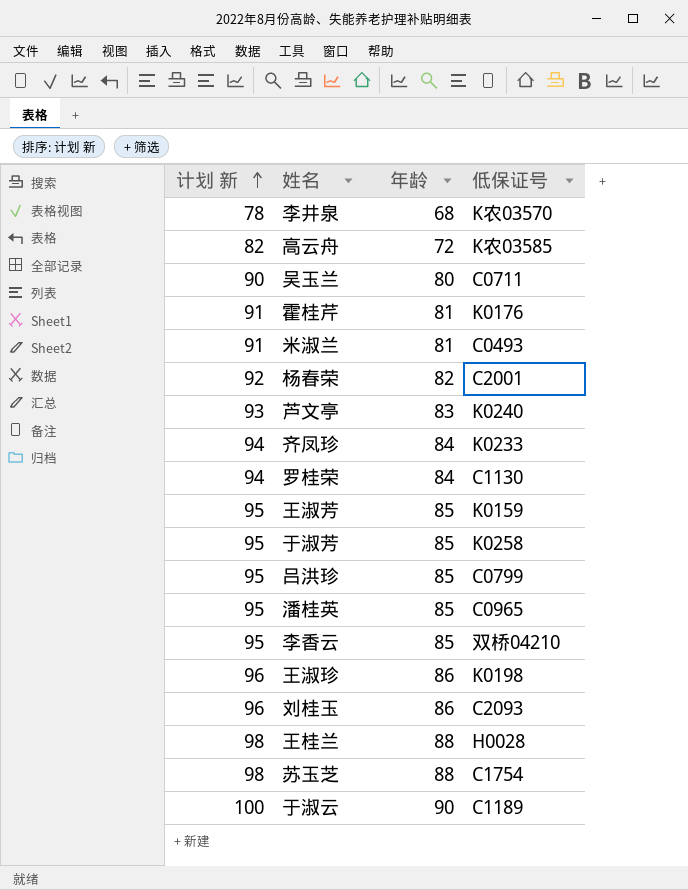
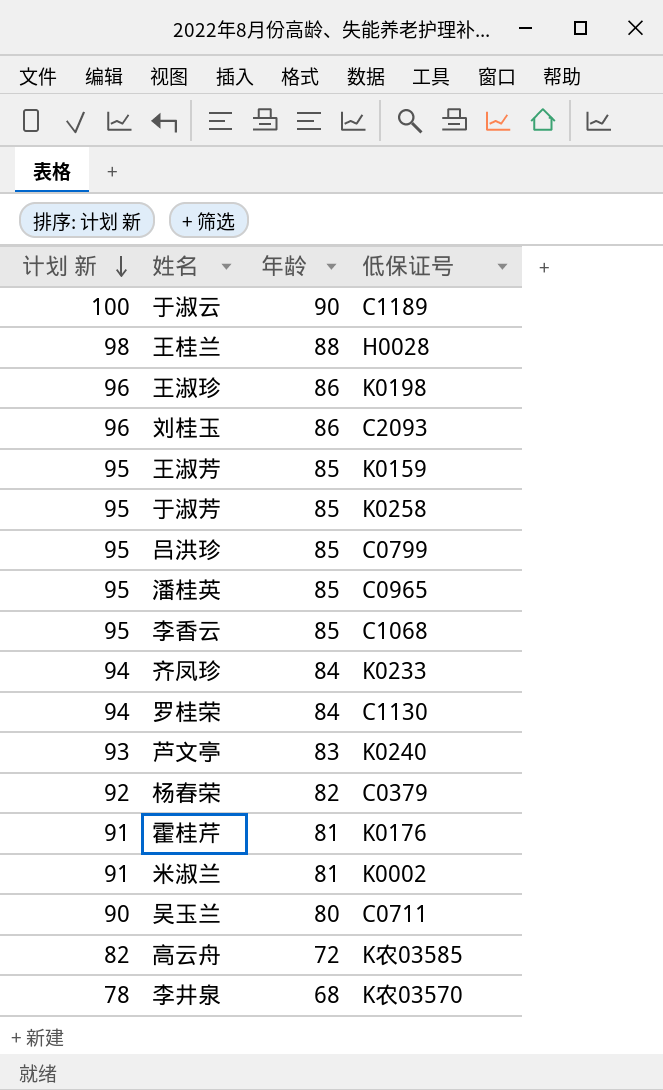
row order: 计划 新 ascending -> 计划 新 descending
row 苏玉芝: 98 | 88 | C1754 -> none
李香云 | 低保证号: 双桥04210 -> C1068
杨春荣 | 低保证号: C2001 -> C0379
米淑兰 | 低保证号: C0493 -> K0002

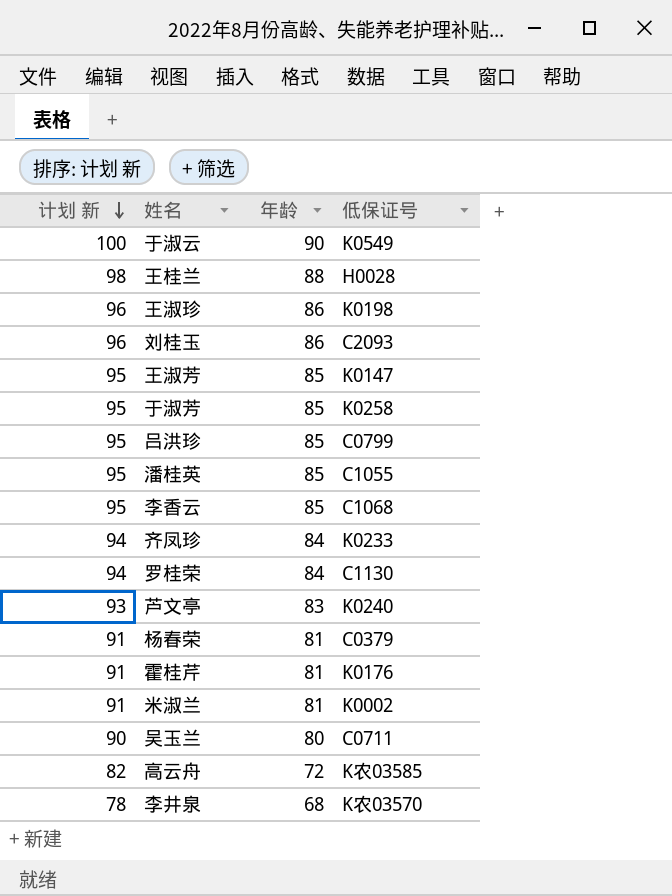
于淑云 | 低保证号: C1189 -> K0549
王淑芳 | 低保证号: K0159 -> K0147
潘桂英 | 低保证号: C0965 -> C1055
杨春荣 | 计划 新: 92 -> 91
杨春荣 | 年龄: 82 -> 81

